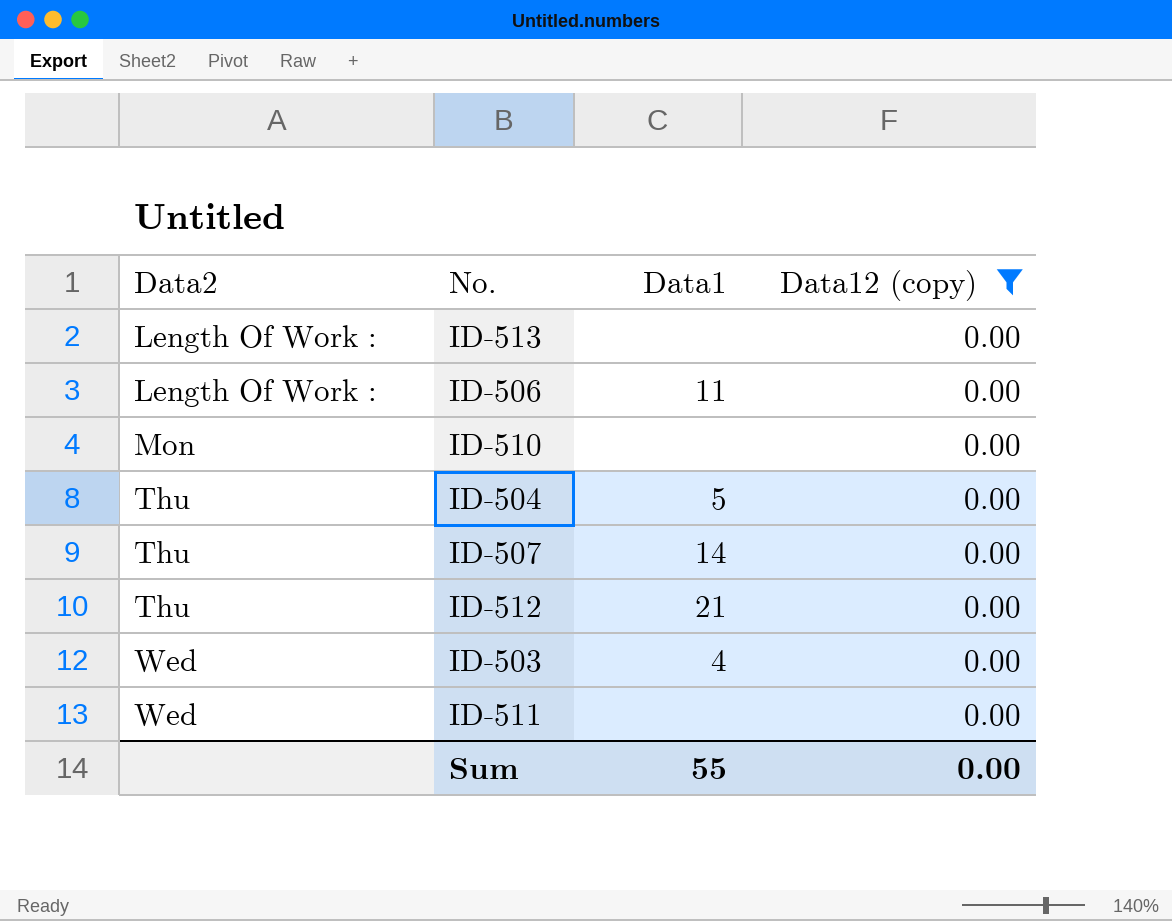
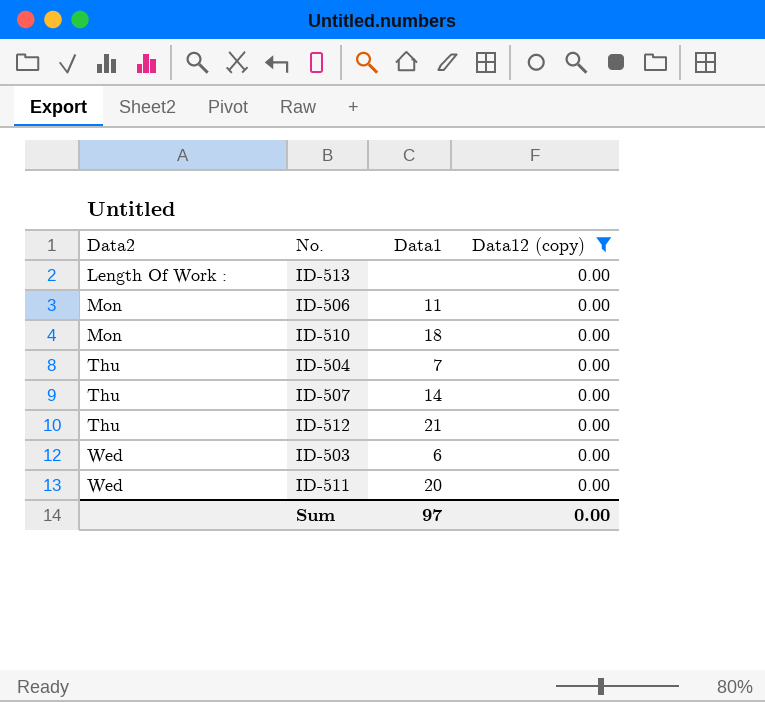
ID-506 | Data2: Length Of Work : -> Mon
ID-510 | Data1: none -> 18
ID-504 | Data1: 5 -> 7
ID-503 | Data1: 4 -> 6
ID-511 | Data1: none -> 20
Sum | Data1: 55 -> 97

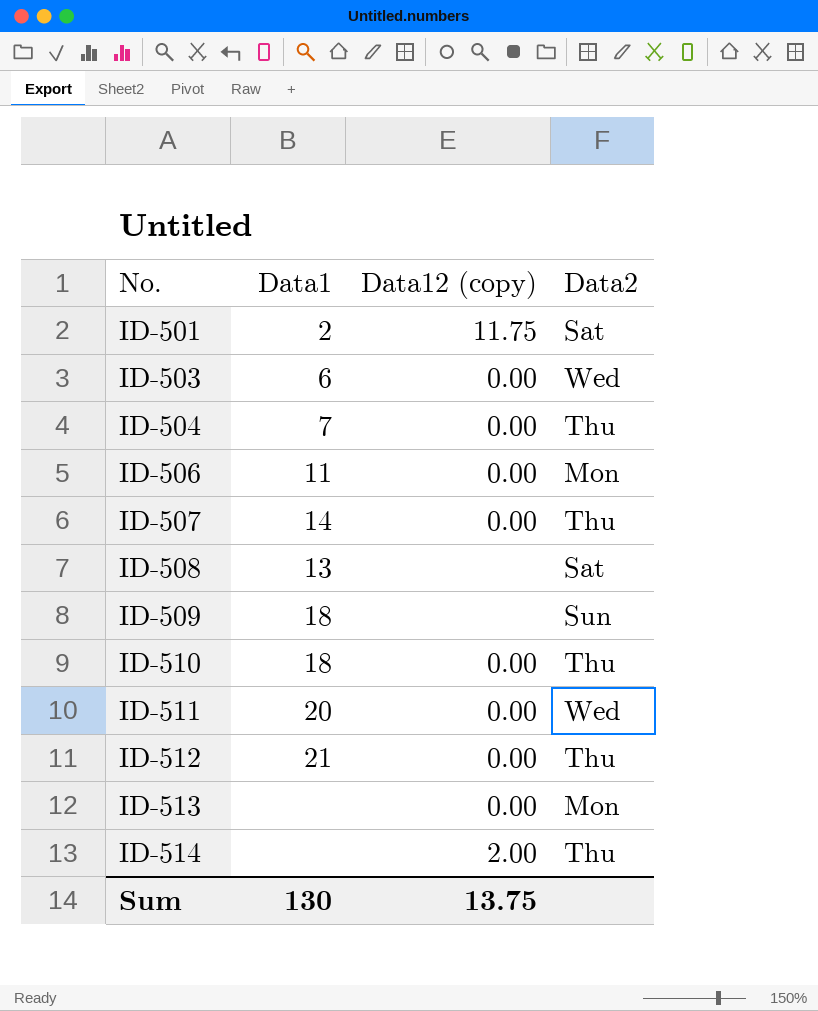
filter: Data12 (copy) = 0.00 -> none
row order: Data2 ascending -> No. ascending
column Data2 | position: 1 -> 4
ID-510 | Data2: Mon -> Thu
ID-513 | Data2: Length Of Work : -> Mon
Sum | Data1: 97 -> 130
Sum | Data12 (copy): 0.00 -> 13.75

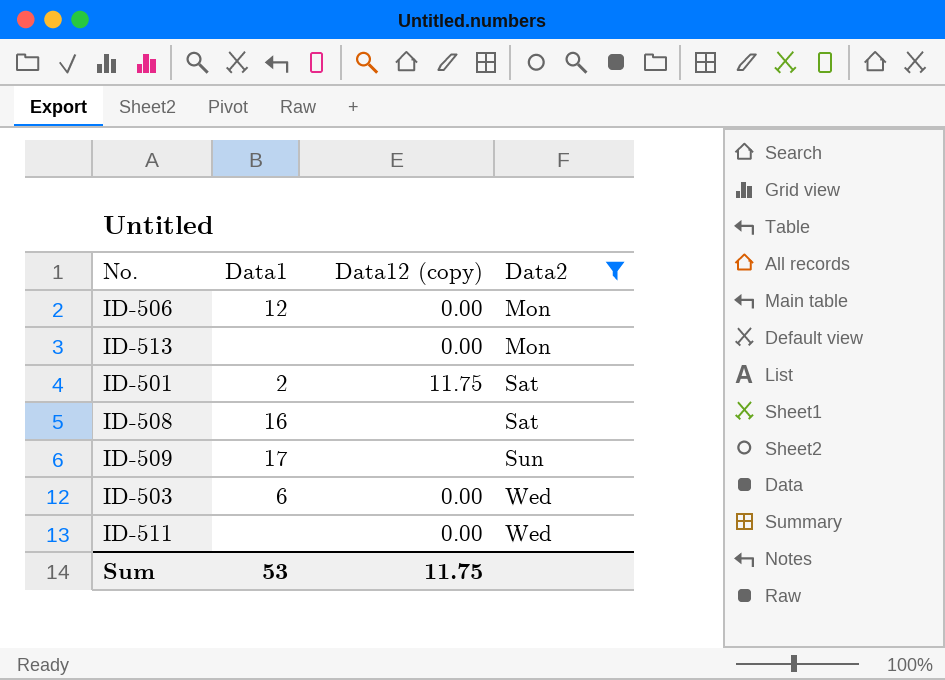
filter: none -> Data2 != Thu
row order: No. ascending -> Data2 ascending
ID-506 | Data1: 11 -> 12
ID-508 | Data1: 13 -> 16
ID-509 | Data1: 18 -> 17
ID-511 | Data1: 20 -> none
Sum | Data1: 130 -> 53
Sum | Data12 (copy): 13.75 -> 11.75

